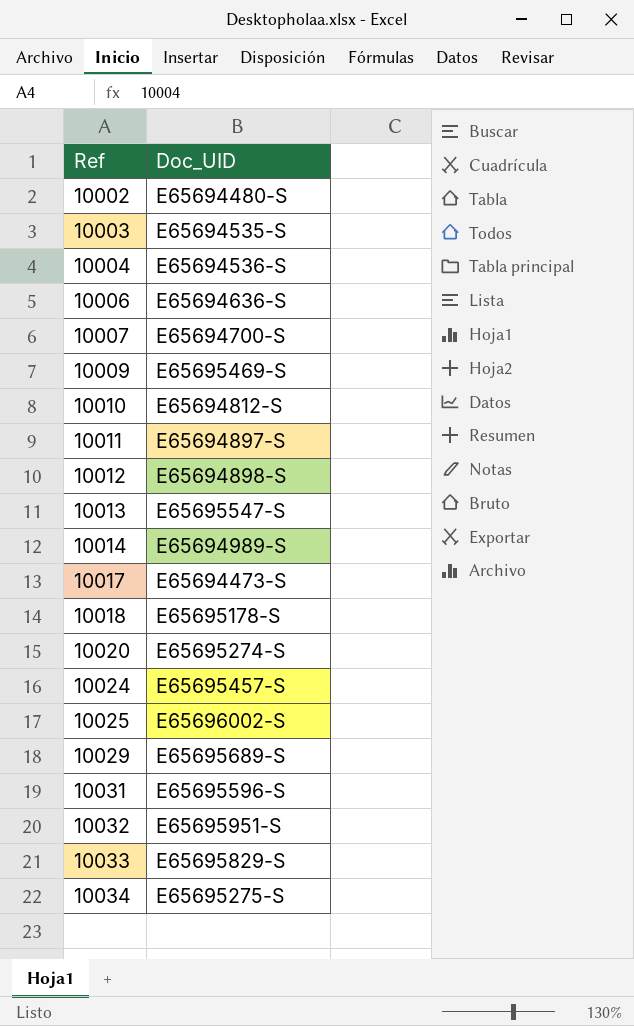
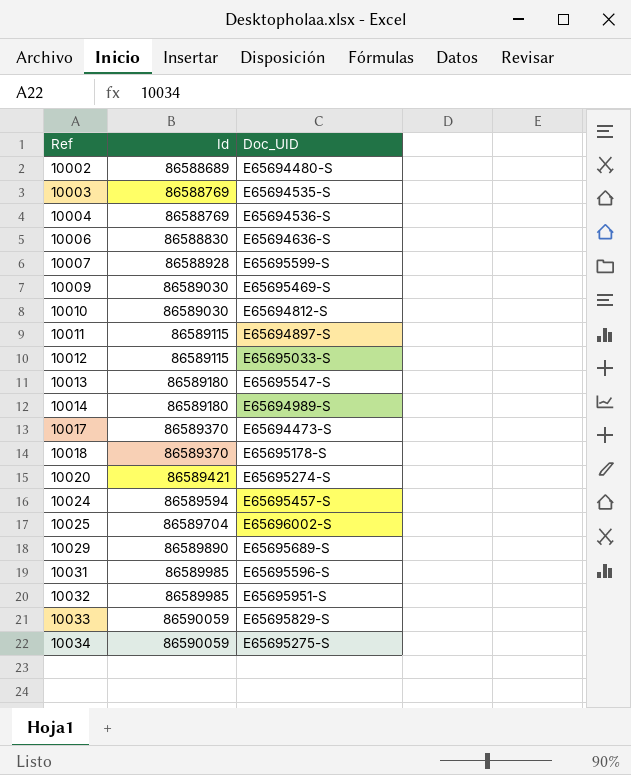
column Id | position: none -> 2
10007 | Doc_UID: E65694700-S -> E65695599-S
10012 | Doc_UID: E65694898-S -> E65695033-S

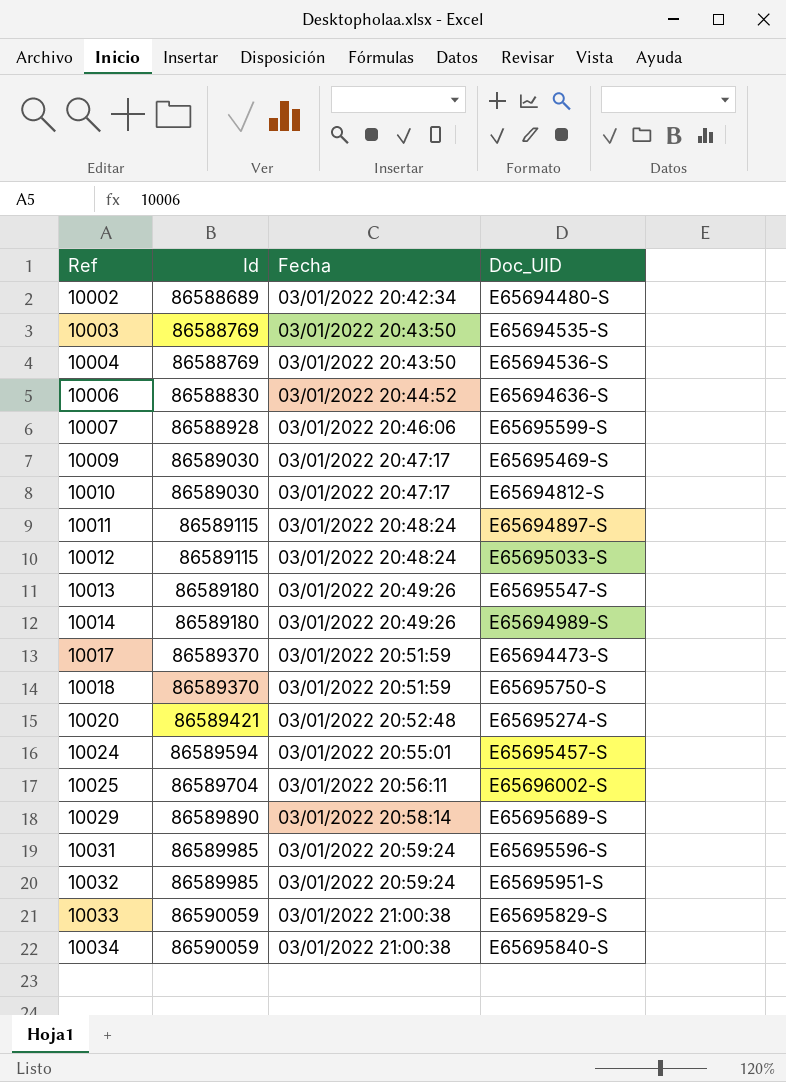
column Fecha | position: none -> 3
10018 | Doc_UID: E65695178-S -> E65695750-S
10034 | Doc_UID: E65695275-S -> E65695840-S

